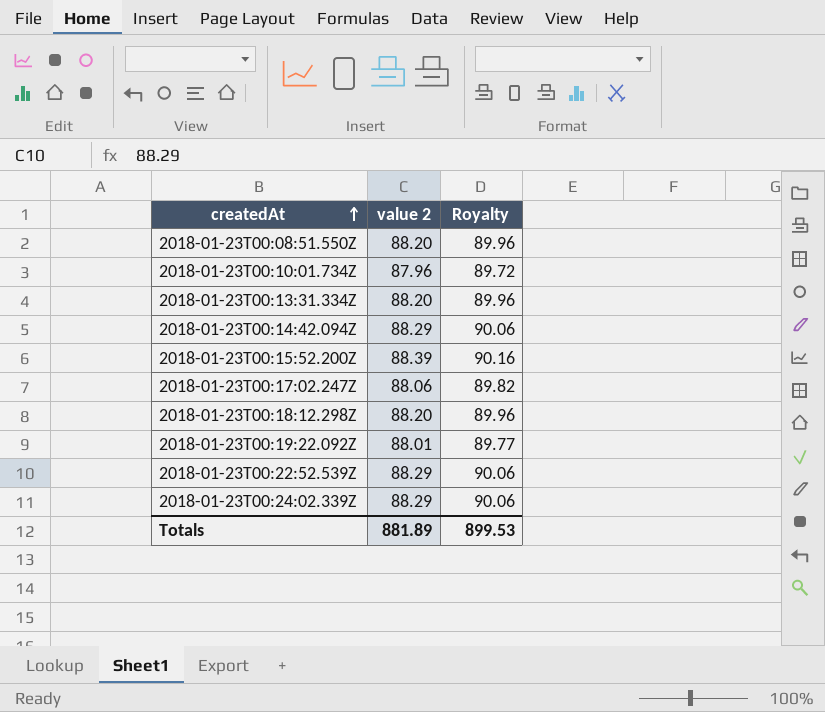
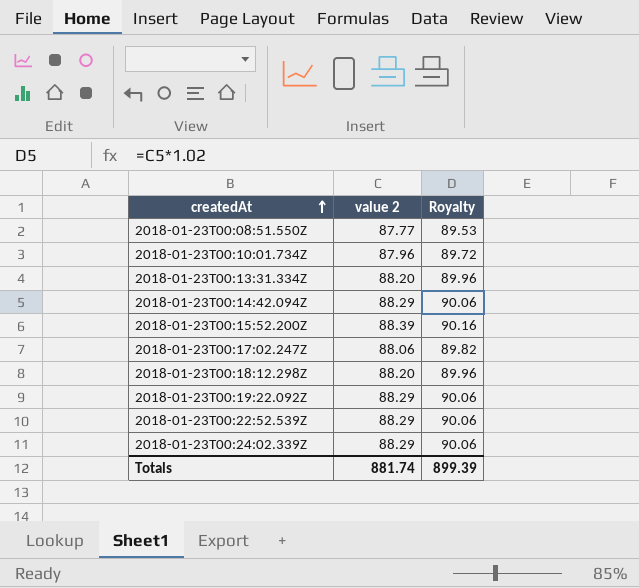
2018-01-23T00:08:51.550Z | value 2: 88.20 -> 87.77
2018-01-23T00:08:51.550Z | Royalty: 89.96 -> 89.53
2018-01-23T00:19:22.092Z | value 2: 88.01 -> 88.29
2018-01-23T00:19:22.092Z | Royalty: 89.77 -> 90.06
Totals | value 2: 881.89 -> 881.74
Totals | Royalty: 899.53 -> 899.39

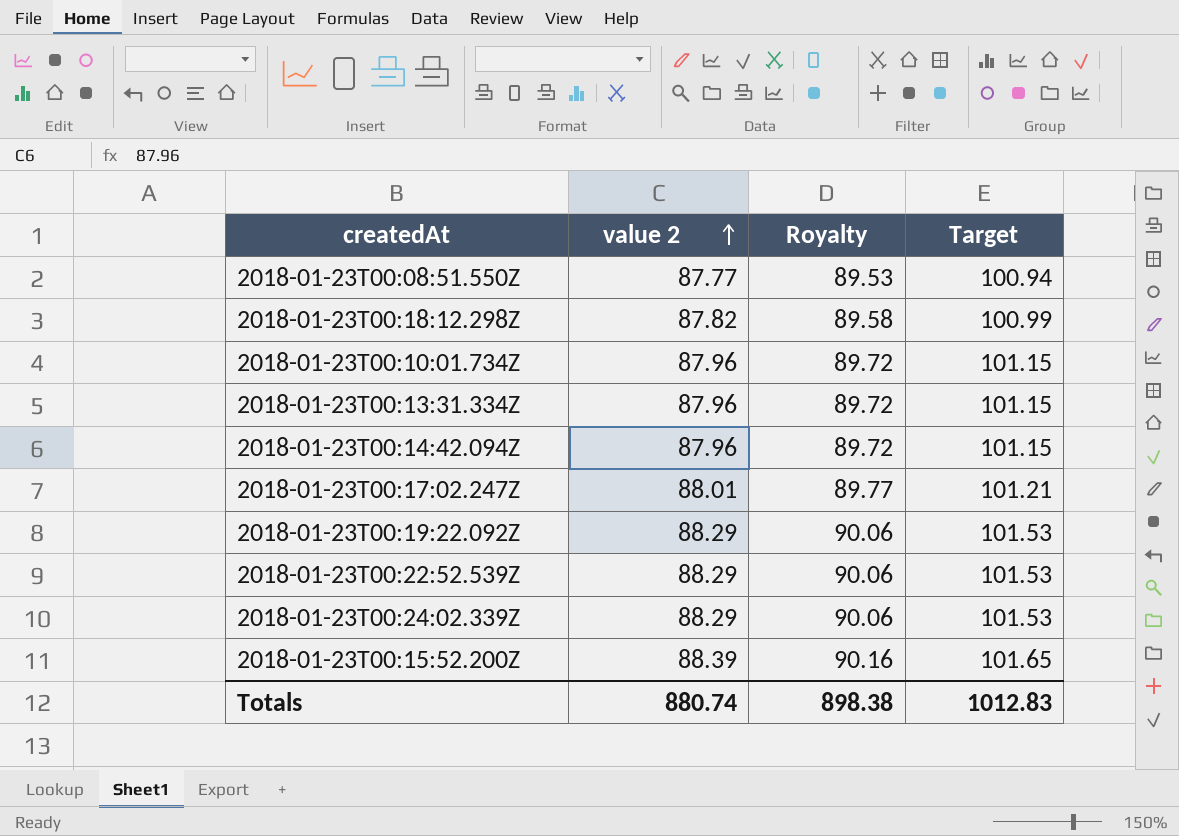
row order: createdAt ascending -> value 2 ascending
column Target | formula: none -> [value 2] * 1.15
2018-01-23T00:18:12.298Z | value 2: 88.20 -> 87.82
2018-01-23T00:18:12.298Z | Royalty: 89.96 -> 89.58
2018-01-23T00:13:31.334Z | value 2: 88.20 -> 87.96
2018-01-23T00:13:31.334Z | Royalty: 89.96 -> 89.72
2018-01-23T00:14:42.094Z | value 2: 88.29 -> 87.96
2018-01-23T00:14:42.094Z | Royalty: 90.06 -> 89.72
2018-01-23T00:17:02.247Z | value 2: 88.06 -> 88.01
2018-01-23T00:17:02.247Z | Royalty: 89.82 -> 89.77
Totals | value 2: 881.74 -> 880.74
Totals | Royalty: 899.39 -> 898.38

